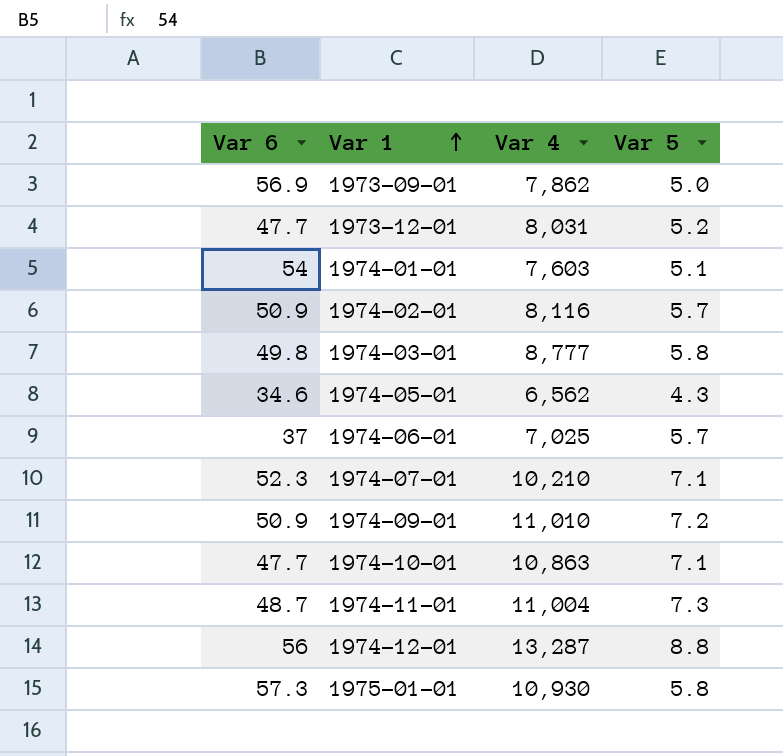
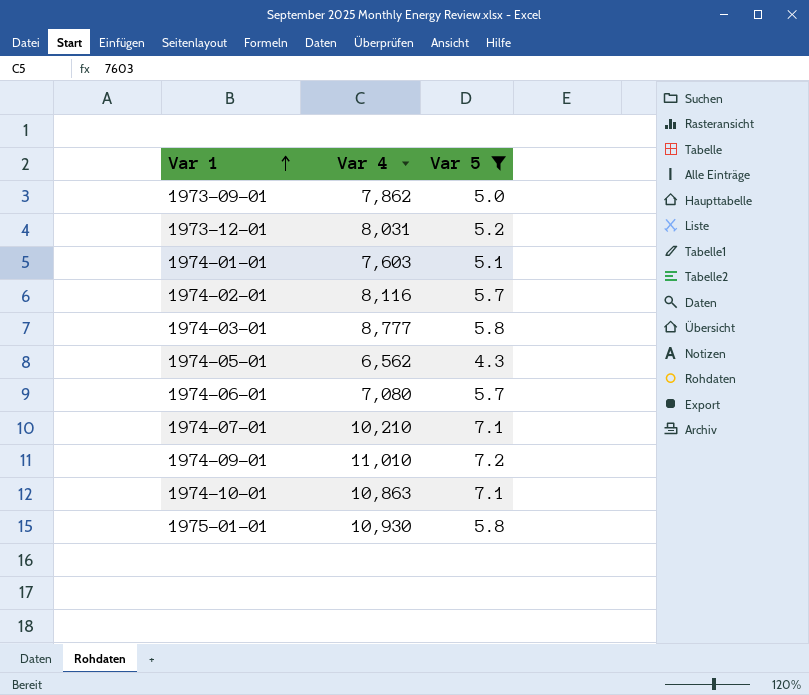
filter: none -> Var 5 <= 7.2
column Var 6 | position: 1 -> none
1974-06-01 | Var 4: 7,025 -> 7,080

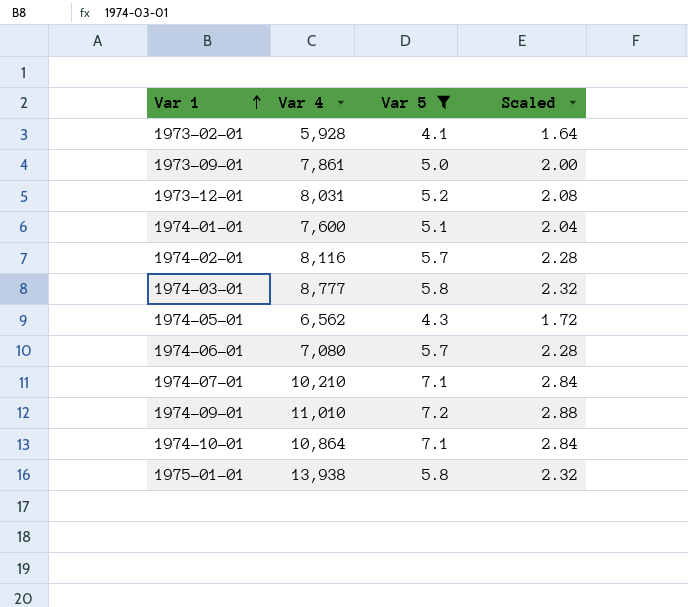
column Scaled | formula: none -> [Var 5] * 0.4
row 1973-02-01: none -> 5,928 | 4.1 | 1.64
1973-09-01 | Var 4: 7,862 -> 7,861
1974-01-01 | Var 4: 7,603 -> 7,600
1974-10-01 | Var 4: 10,863 -> 10,864
1975-01-01 | Var 4: 10,930 -> 13,938

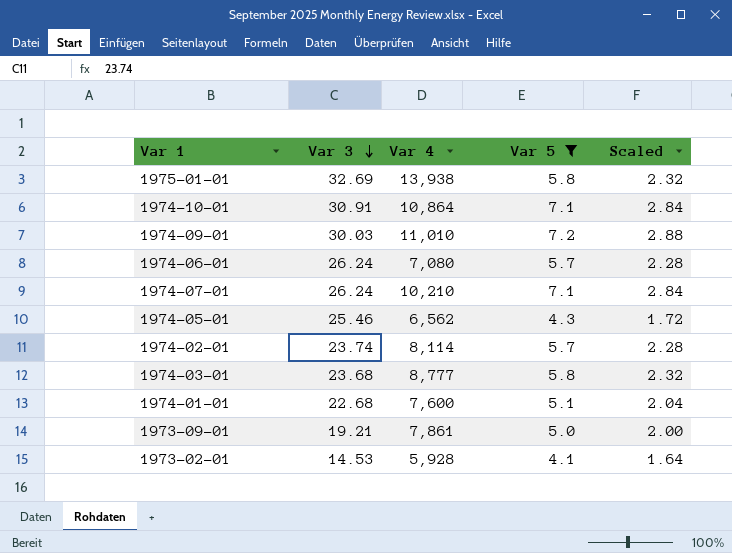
row order: Var 1 ascending -> Var 3 descending
column Var 3 | position: none -> 2
row 1973-12-01: 8,031 | 5.2 | 2.08 -> none
1974-02-01 | Var 4: 8,116 -> 8,114

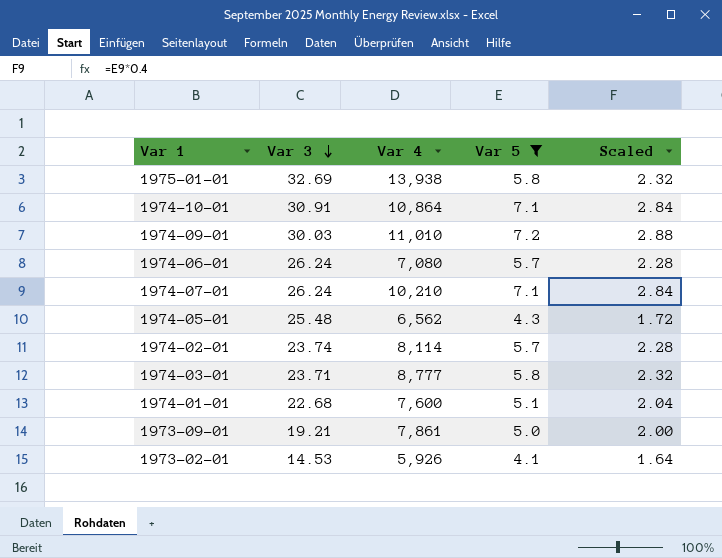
1974-05-01 | Var 3: 25.46 -> 25.48
1974-03-01 | Var 3: 23.68 -> 23.71
1973-02-01 | Var 4: 5,928 -> 5,926

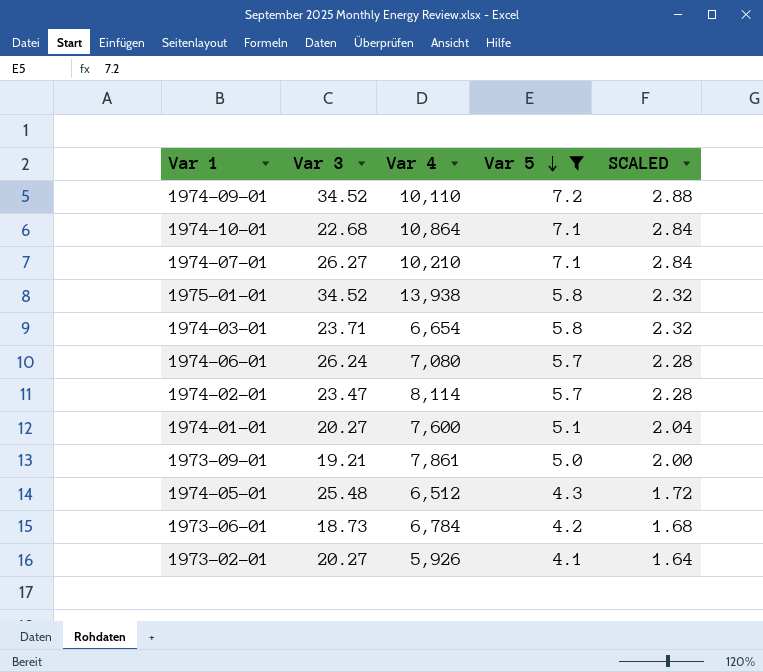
row order: Var 3 descending -> Var 5 descending
column name: Scaled -> SCALED
1974-09-01 | Var 3: 30.03 -> 34.52
1974-09-01 | Var 4: 11,010 -> 10,110
1974-10-01 | Var 3: 30.91 -> 22.68
1974-07-01 | Var 3: 26.24 -> 26.27
1975-01-01 | Var 3: 32.69 -> 34.52
1974-03-01 | Var 4: 8,777 -> 6,654
1974-02-01 | Var 3: 23.74 -> 23.47
1974-01-01 | Var 3: 22.68 -> 20.27
1974-05-01 | Var 4: 6,562 -> 6,512
row 1973-06-01: none -> 18.73 | 6,784 | 4.2 | 1.68
1973-02-01 | Var 3: 14.53 -> 20.27

